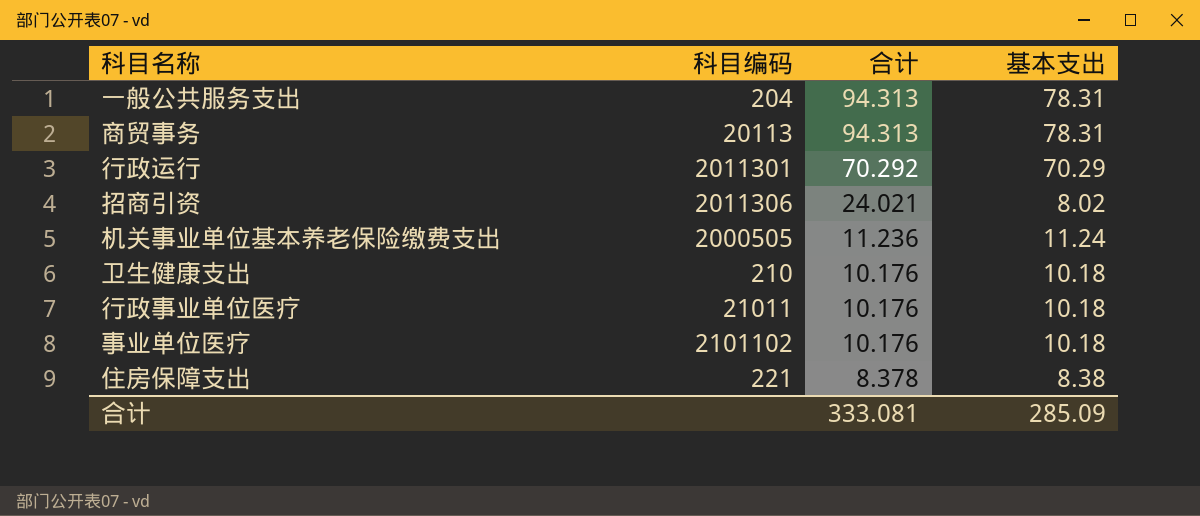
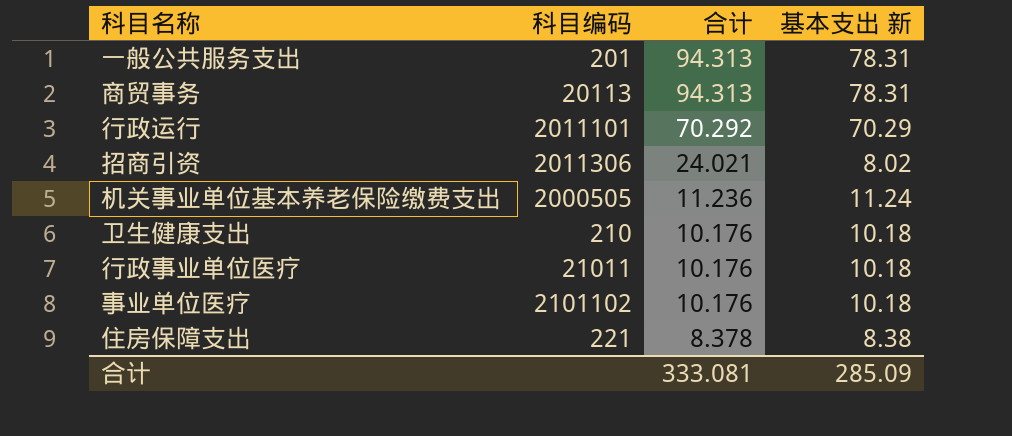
column name: 基本支出 -> 基本支出 新
一般公共服务支出 | 科目编码: 204 -> 201
行政运行 | 科目编码: 2011301 -> 2011101

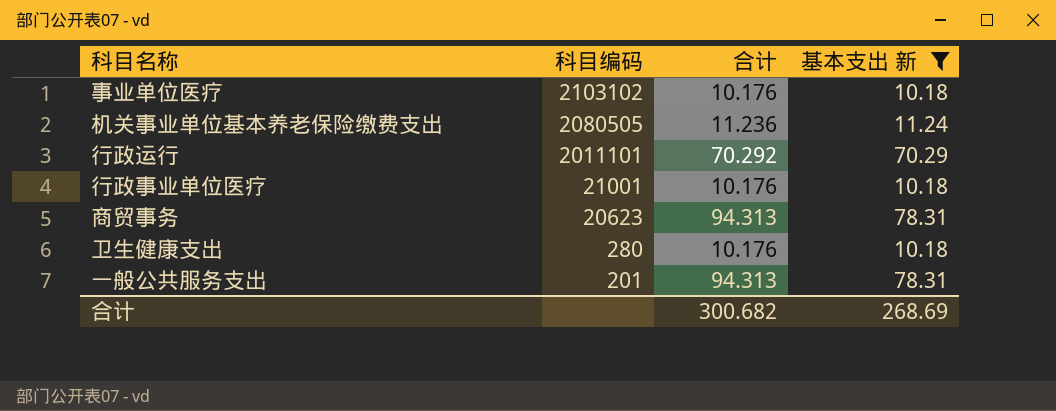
filter: none -> 基本支出 新 >= 10.18
row order: 合计 descending -> 科目编码 descending
事业单位医疗 | 科目编码: 2101102 -> 2103102
机关事业单位基本养老保险缴费支出 | 科目编码: 2000505 -> 2080505
行政事业单位医疗 | 科目编码: 21011 -> 21001
商贸事务 | 科目编码: 20113 -> 20623
卫生健康支出 | 科目编码: 210 -> 280
合计 | 合计: 333.081 -> 300.682
合计 | 基本支出 新: 285.09 -> 268.69

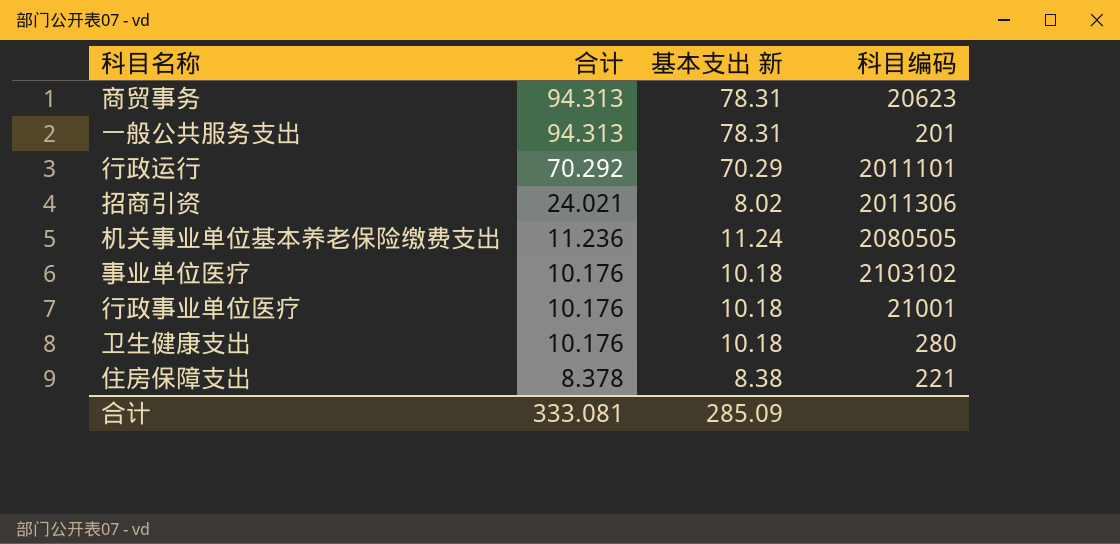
filter: 基本支出 新 >= 10.18 -> none
row order: 科目编码 descending -> 合计 descending
column 科目编码 | position: 2 -> 4
合计 | 合计: 300.682 -> 333.081
合计 | 基本支出 新: 268.69 -> 285.09

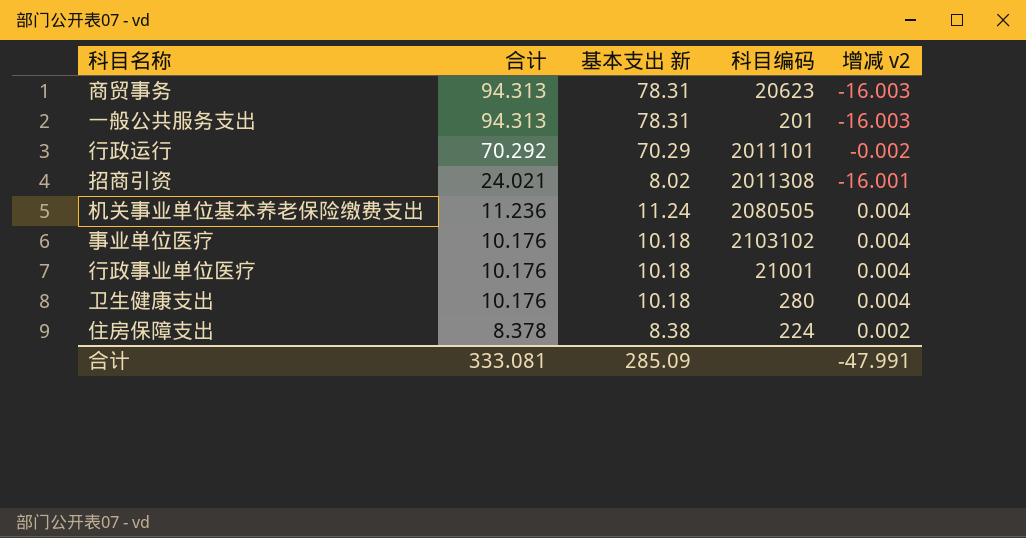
column 增减 v2 | formula: none -> [基本支出 新] - [合计]
招商引资 | 科目编码: 2011306 -> 2011308
住房保障支出 | 科目编码: 221 -> 224

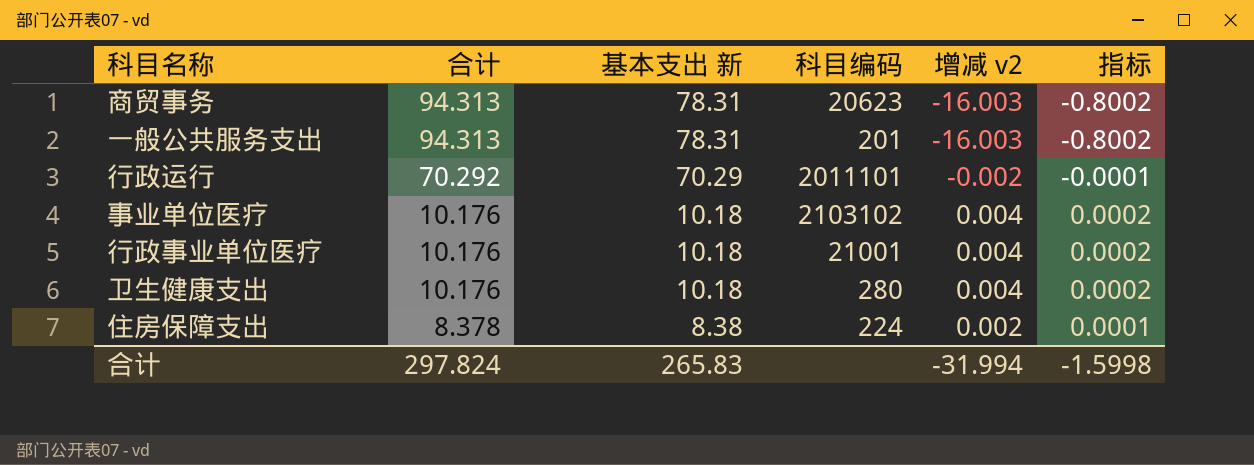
column 指标 | formula: none -> [增减 v2] * 0.05
row 招商引资: 24.021 | 8.02 | 2011308 | -16.001 -> none
row 机关事业单位基本养老保险缴费支出: 11.236 | 11.24 | 2080505 | 0.004 -> none
合计 | 合计: 333.081 -> 297.824
合计 | 基本支出 新: 285.09 -> 265.83
合计 | 增减 v2: -47.991 -> -31.994

